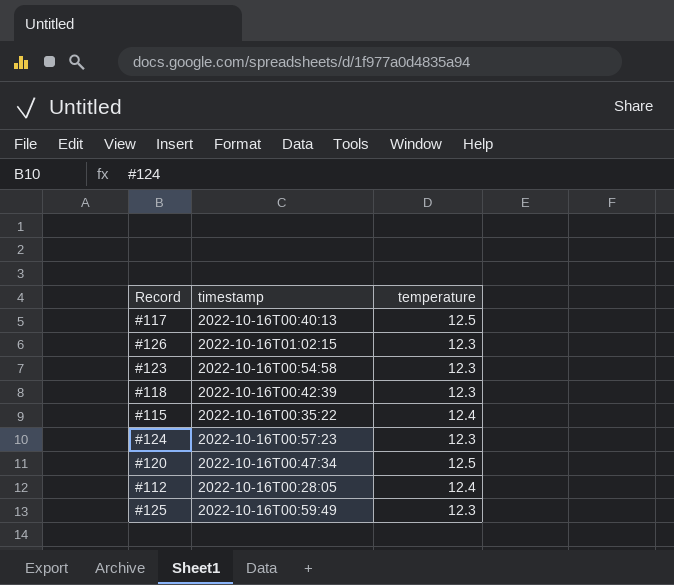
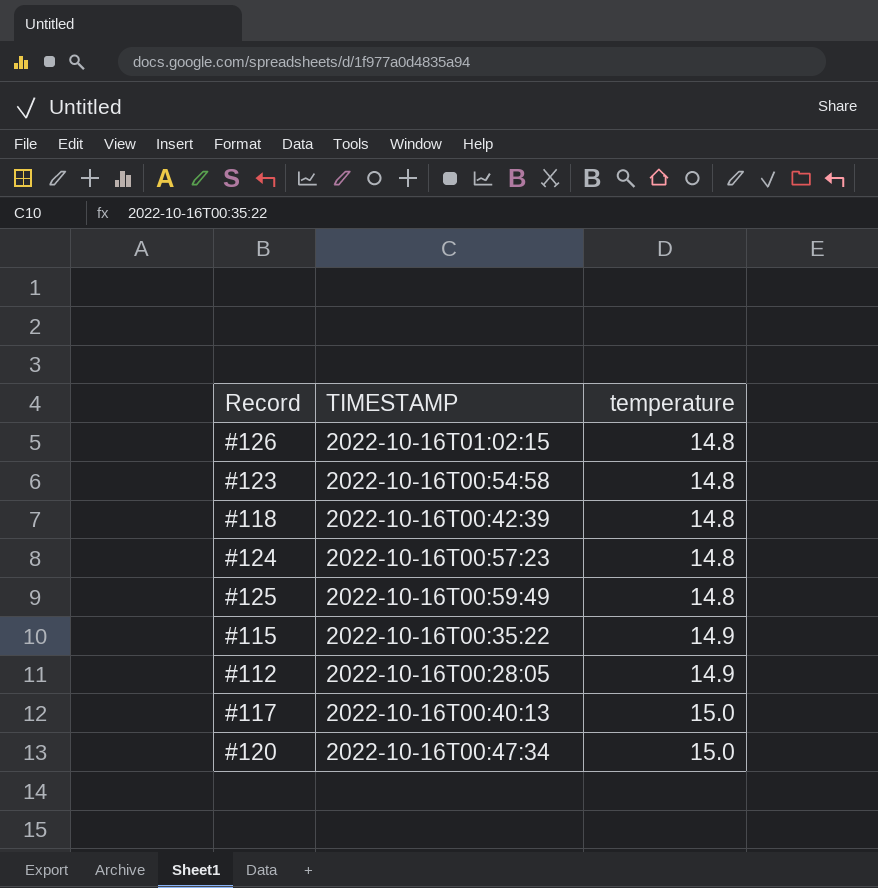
row order: none -> temperature ascending
column name: timestamp -> TIMESTAMP
#126 | temperature: 12.3 -> 14.8
#123 | temperature: 12.3 -> 14.8
#118 | temperature: 12.3 -> 14.8
#124 | temperature: 12.3 -> 14.8
#125 | temperature: 12.3 -> 14.8
#115 | temperature: 12.4 -> 14.9
#112 | temperature: 12.4 -> 14.9
#117 | temperature: 12.5 -> 15.0
#120 | temperature: 12.5 -> 15.0

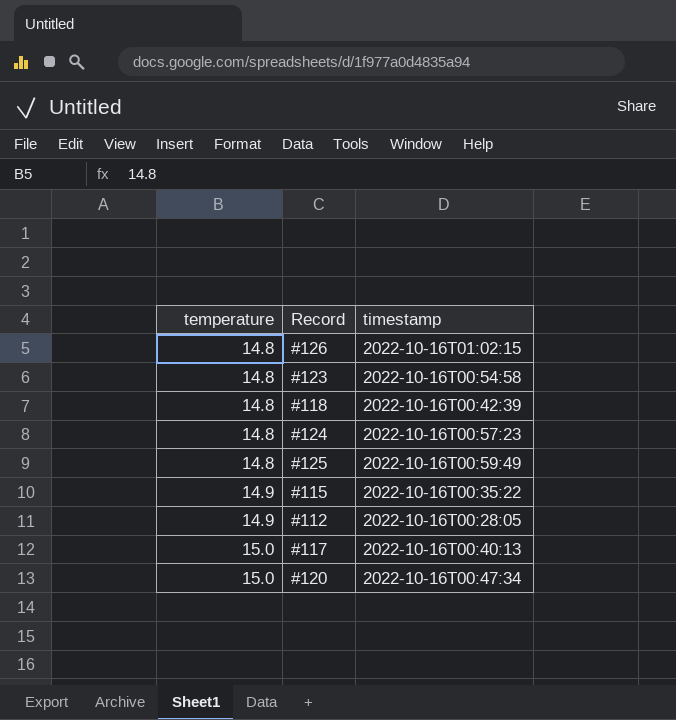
column temperature | position: 3 -> 1
column name: TIMESTAMP -> timestamp

